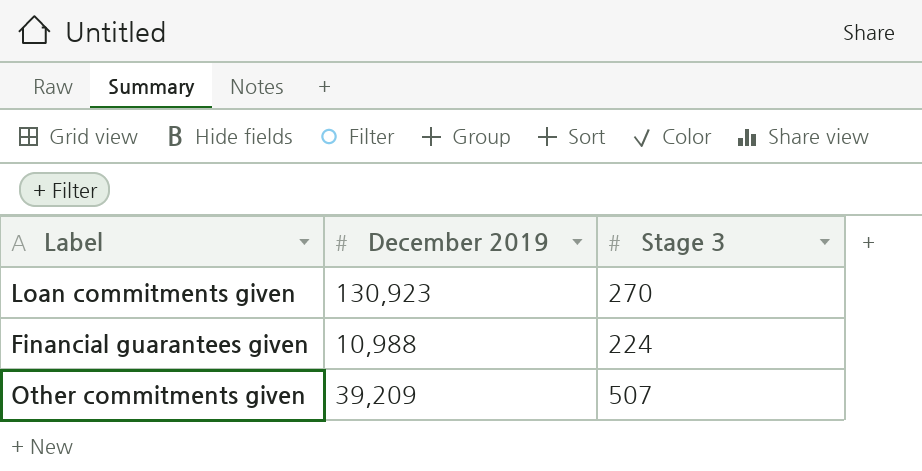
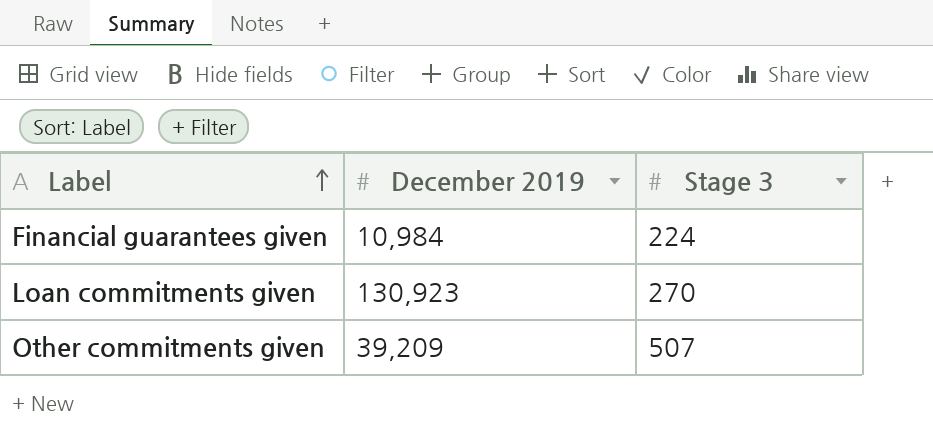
row order: none -> Label ascending
Financial guarantees given | December 2019: 10,988 -> 10,984

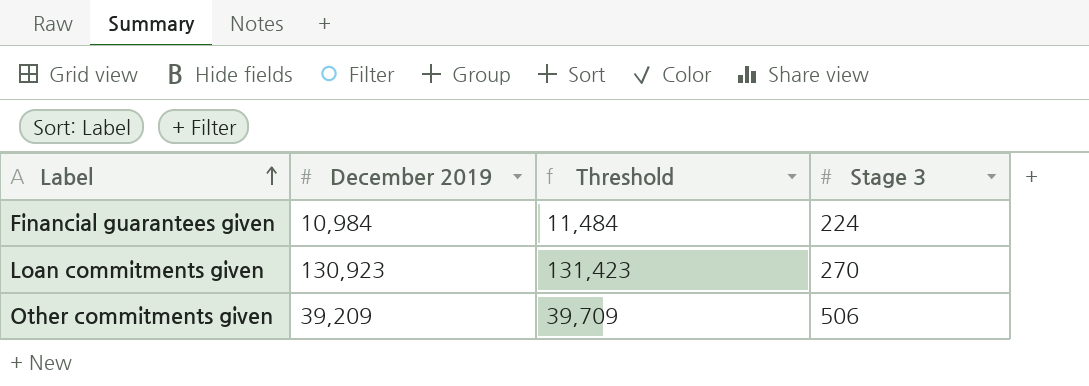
column Threshold | formula: none -> [December 2019] + 500
Other commitments given | Stage 3: 507 -> 506

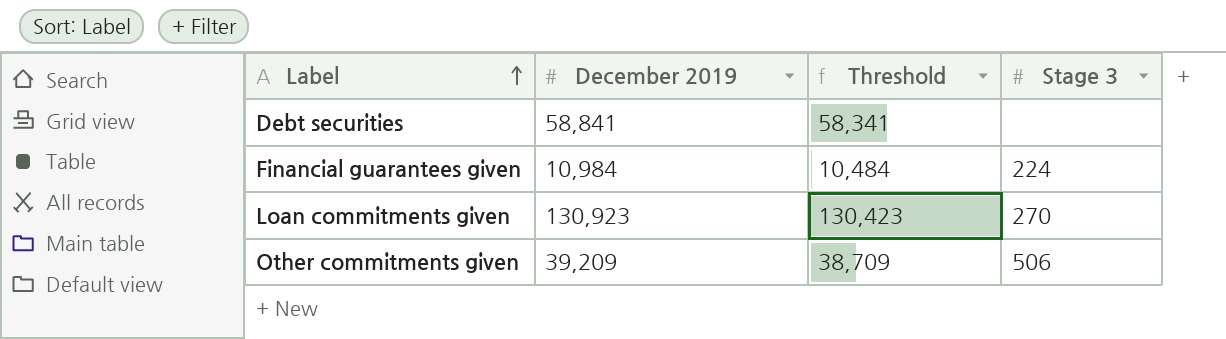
column Threshold | formula: [December 2019] + 500 -> [December 2019] - 500
row Debt securities: none -> 58,841 | 58,341 | none

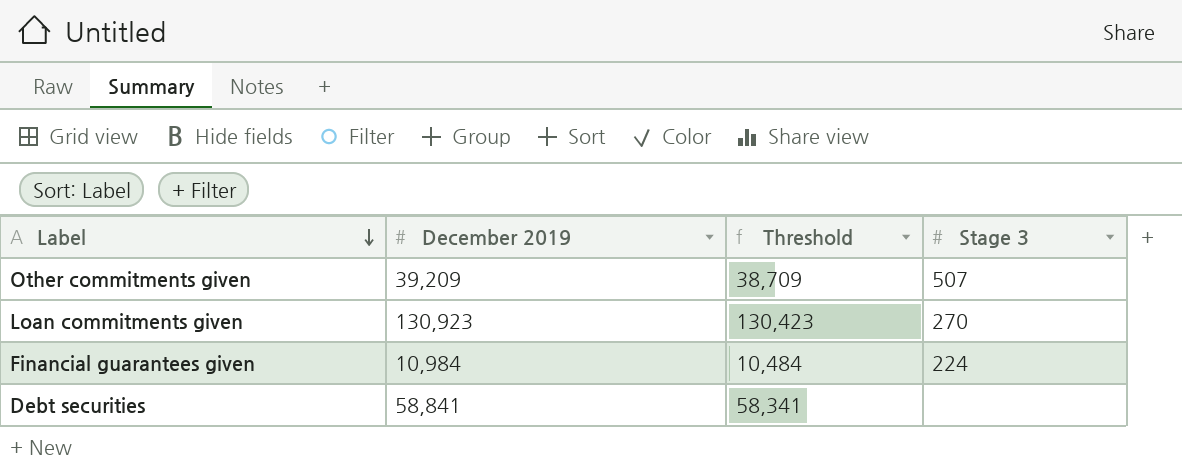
row order: Label ascending -> Label descending
Other commitments given | Stage 3: 506 -> 507

